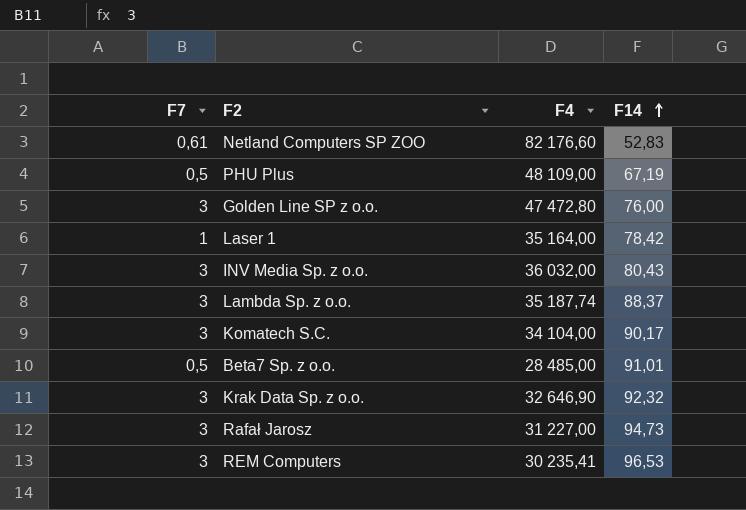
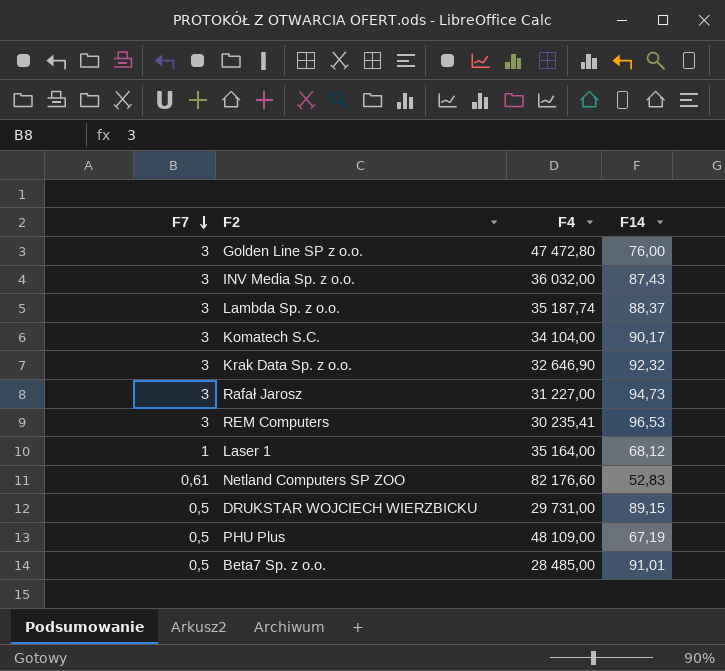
row order: F14 ascending -> F7 descending
INV Media Sp. z o.o. | F14: 80,43 -> 87,43
Laser 1 | F14: 78,42 -> 68,12
row DRUKSTAR WOJCIECH WIERZBICKU: none -> 0,5 | 29 731,00 | 89,15

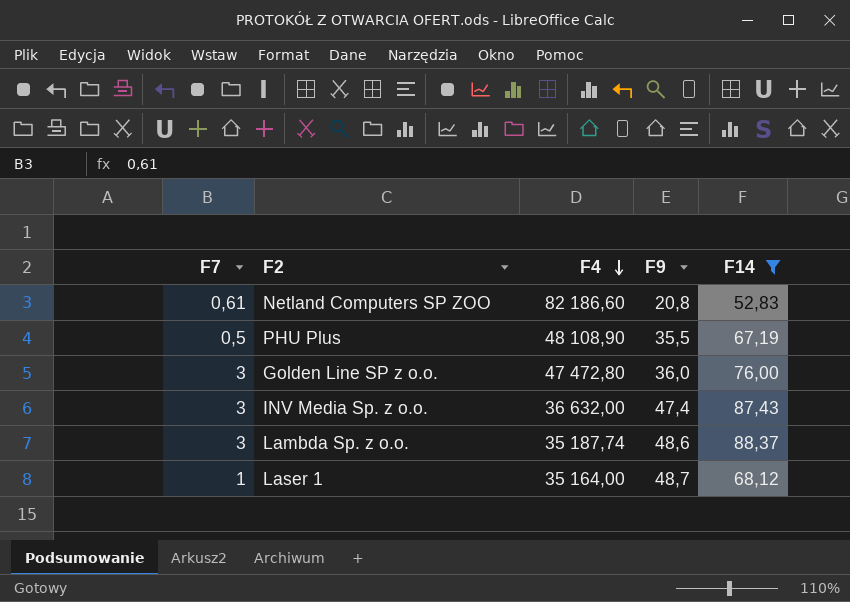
filter: none -> F14 <= 88,37
row order: F7 descending -> F4 descending
column F9 | position: none -> 4
Netland Computers SP ZOO | F4: 82 176,60 -> 82 186,60
PHU Plus | F4: 48 109,00 -> 48 108,90
INV Media Sp. z o.o. | F4: 36 032,00 -> 36 632,00

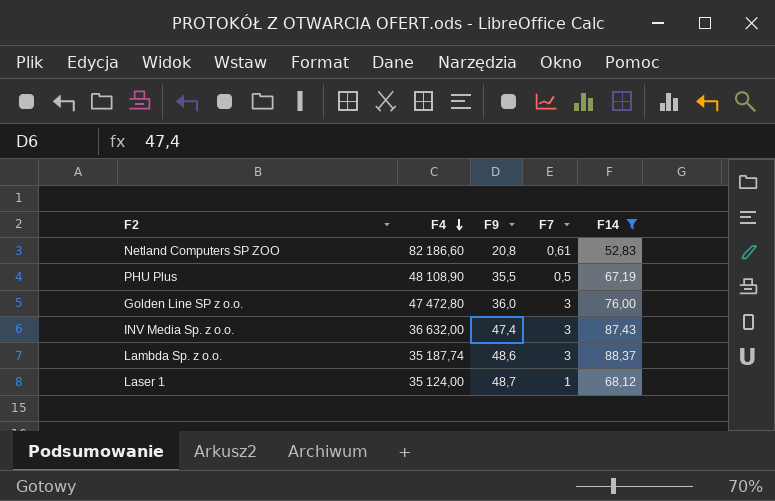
column F7 | position: 1 -> 4
Laser 1 | F4: 35 164,00 -> 35 124,00

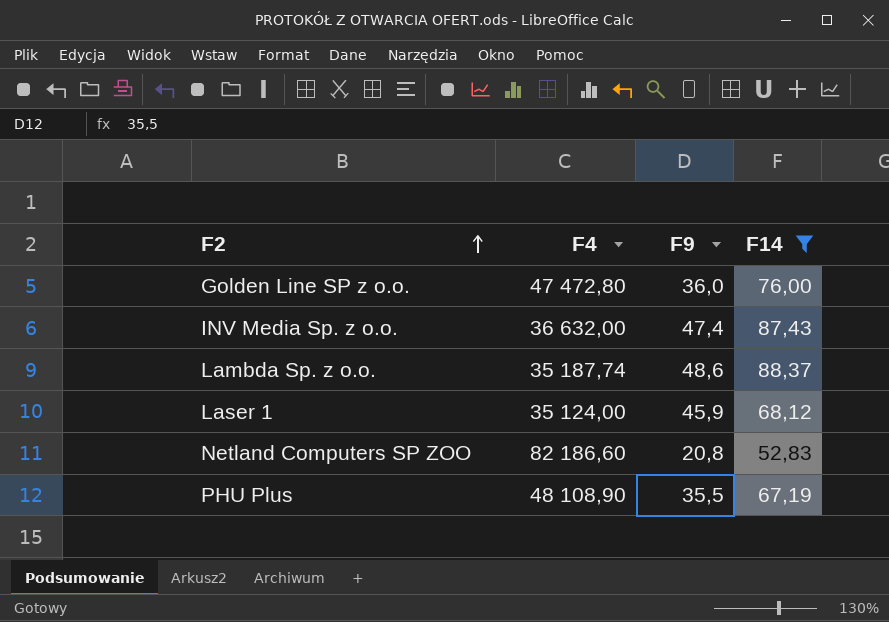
row order: F4 descending -> F2 ascending
column F7 | position: 4 -> none
Laser 1 | F9: 48,7 -> 45,9

